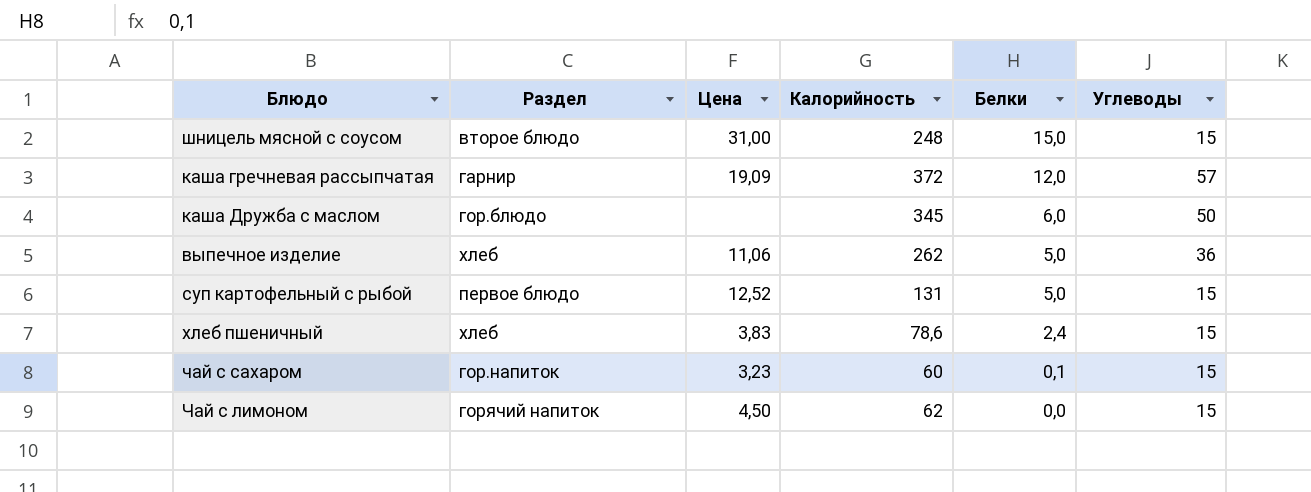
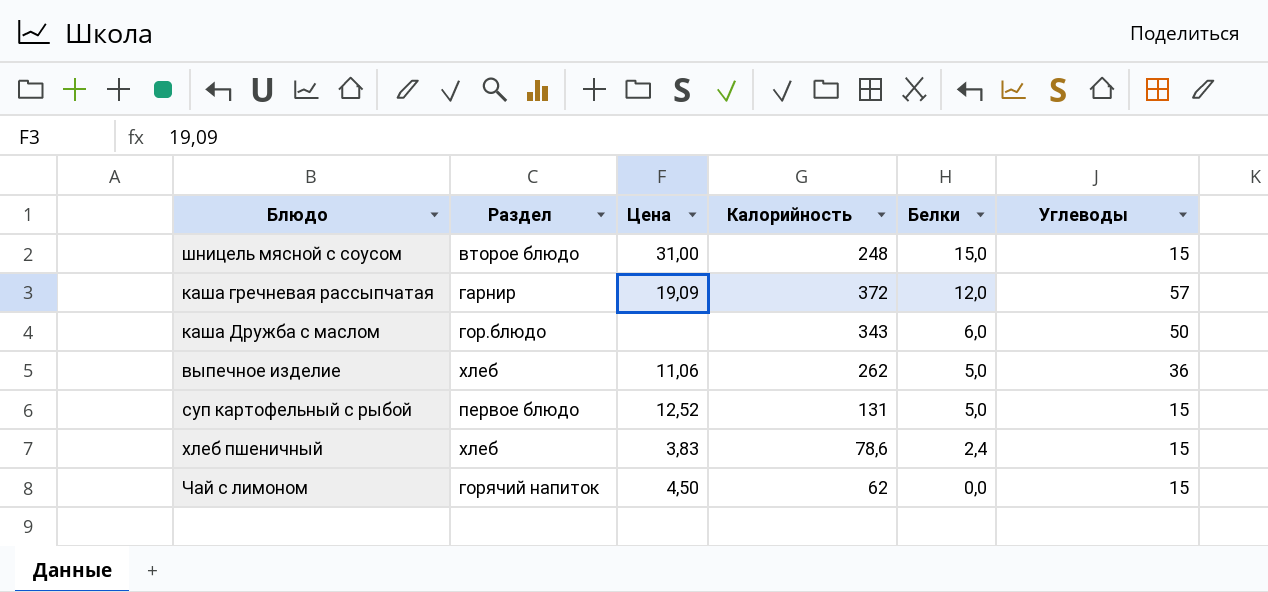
row чай с сахаром: гор.напиток | 3,23 | 60 | 0,1 | 15 -> none
каша Дружба с маслом | Калорийность: 345 -> 343

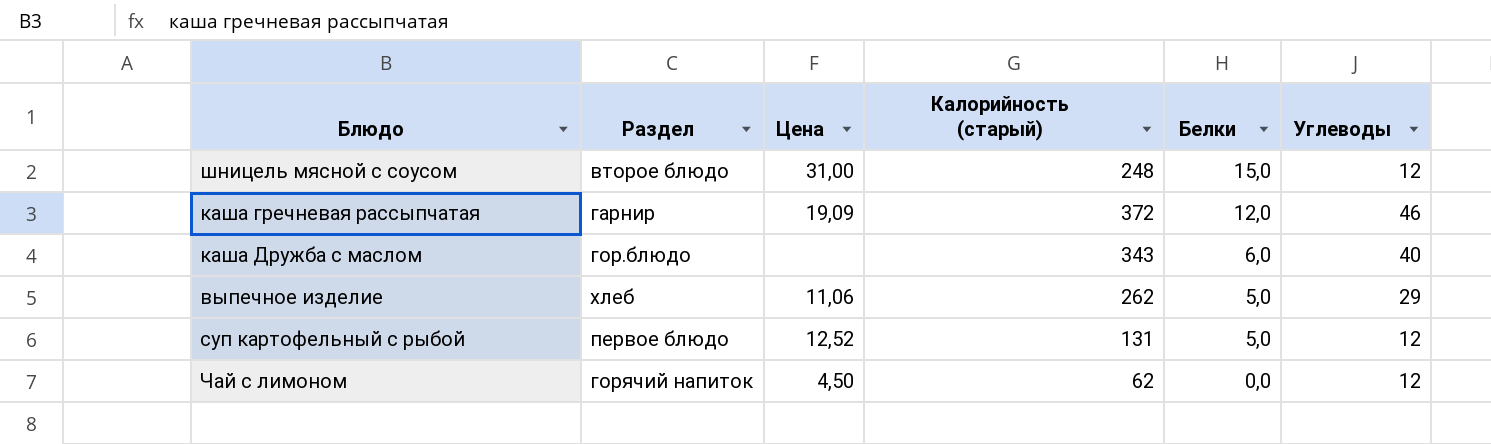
column name: Калорийность -> Калорийность (старый)
row хлеб пшеничный: хлеб | 3,83 | 78,6 | 2,4 | 15 -> none
шницель мясной с соусом | Углеводы: 15 -> 12
каша гречневая рассыпчатая | Углеводы: 57 -> 46
каша Дружба с маслом | Углеводы: 50 -> 40
выпечное изделие | Углеводы: 36 -> 29
суп картофельный с рыбой | Углеводы: 15 -> 12
Чай с лимоном | Углеводы: 15 -> 12

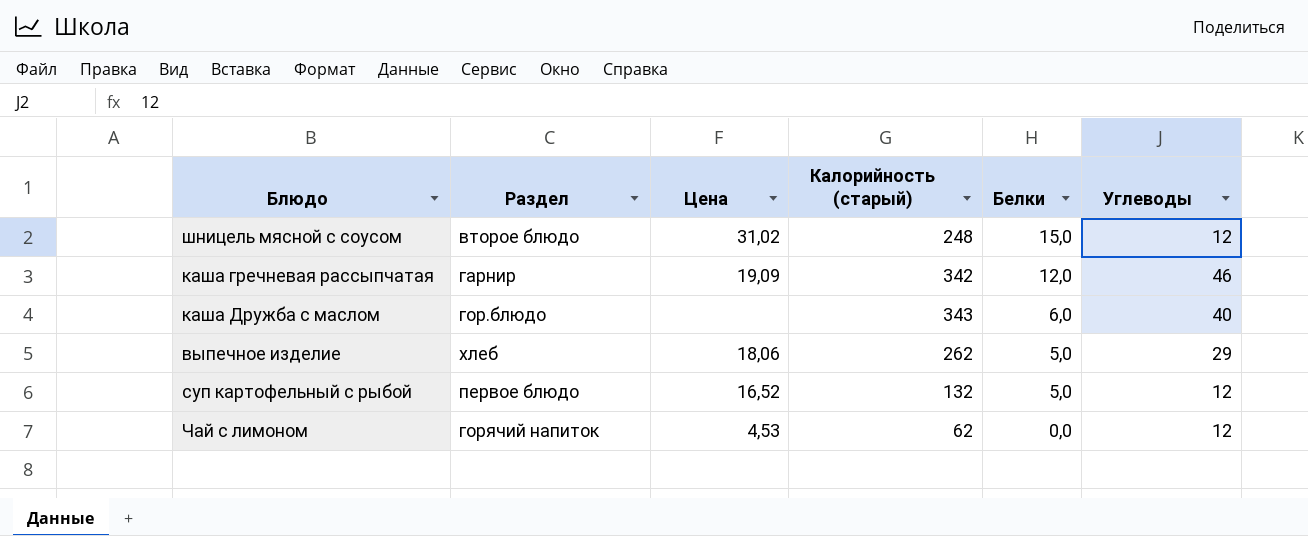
шницель мясной с соусом | Цена: 31,00 -> 31,02
каша гречневая рассыпчатая | Калорийность (старый): 372 -> 342
выпечное изделие | Цена: 11,06 -> 18,06
суп картофельный с рыбой | Цена: 12,52 -> 16,52
суп картофельный с рыбой | Калорийность (старый): 131 -> 132
Чай с лимоном | Цена: 4,50 -> 4,53

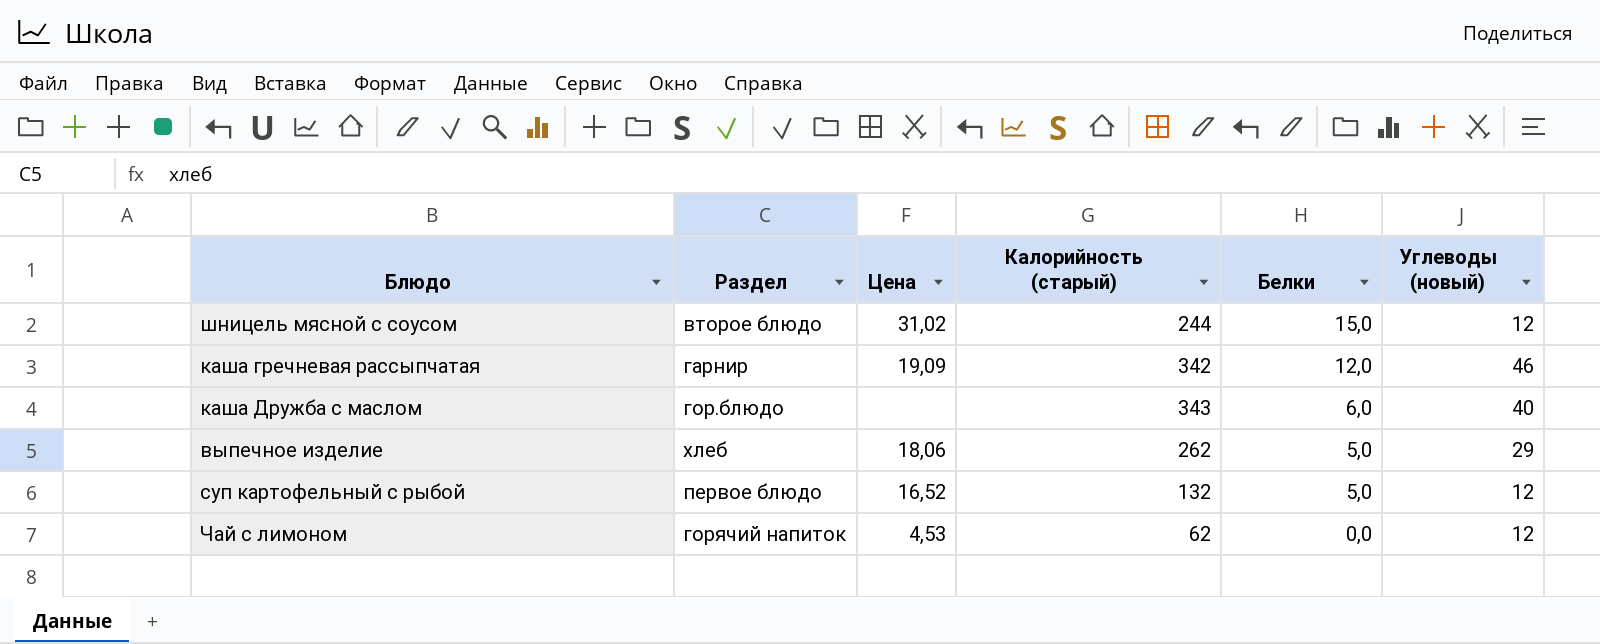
column name: Углеводы -> Углеводы (новый)
шницель мясной с соусом | Калорийность (старый): 248 -> 244

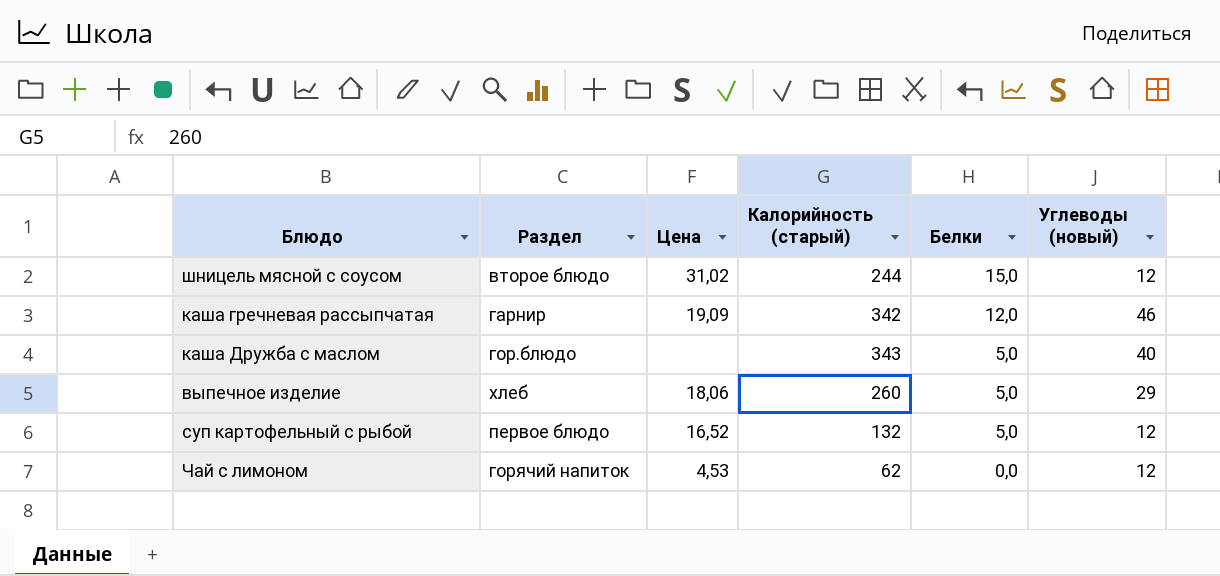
каша Дружба с маслом | Белки: 6,0 -> 5,0
выпечное изделие | Калорийность (старый): 262 -> 260

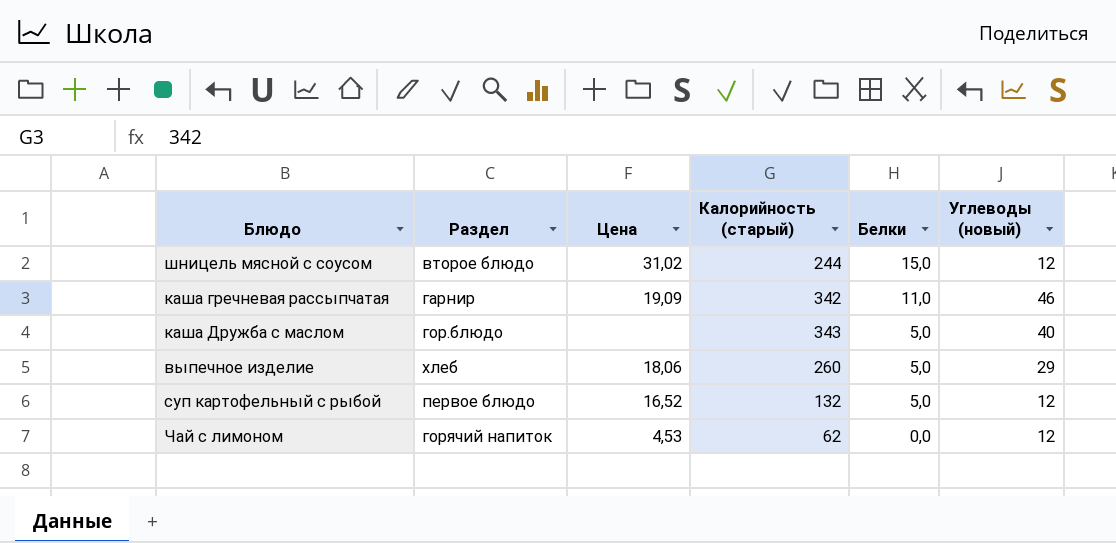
каша гречневая рассыпчатая | Белки: 12,0 -> 11,0

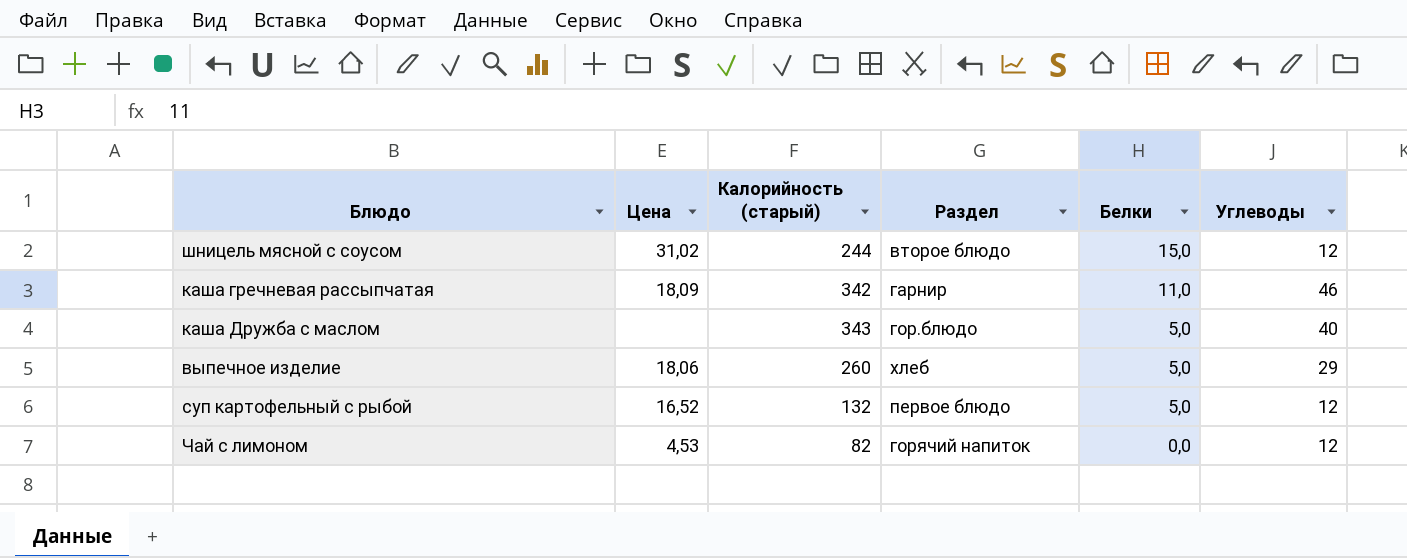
column Раздел | position: 2 -> 4
column name: Углеводы (новый) -> Углеводы
каша гречневая рассыпчатая | Цена: 19,09 -> 18,09
Чай с лимоном | Калорийность (старый): 62 -> 82

